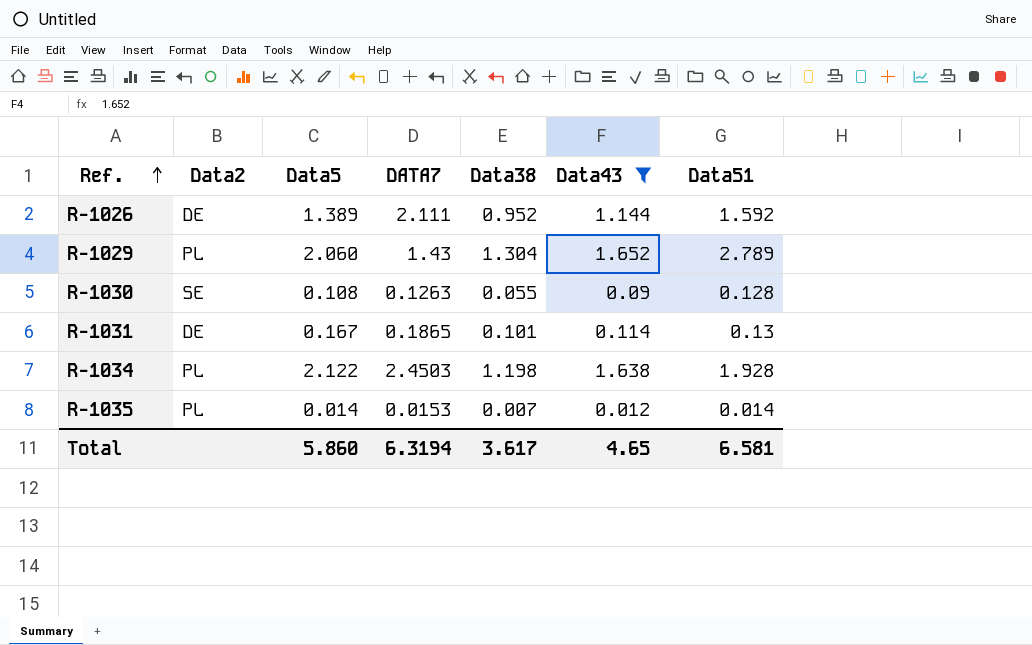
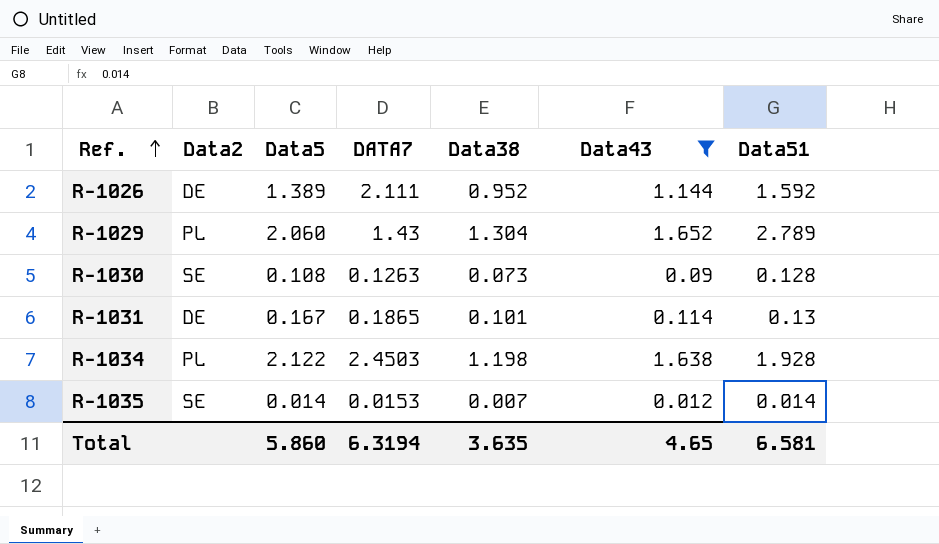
R-1030 | Data38: 0.055 -> 0.073
R-1035 | Data2: PL -> SE
Total | Data38: 3.617 -> 3.635

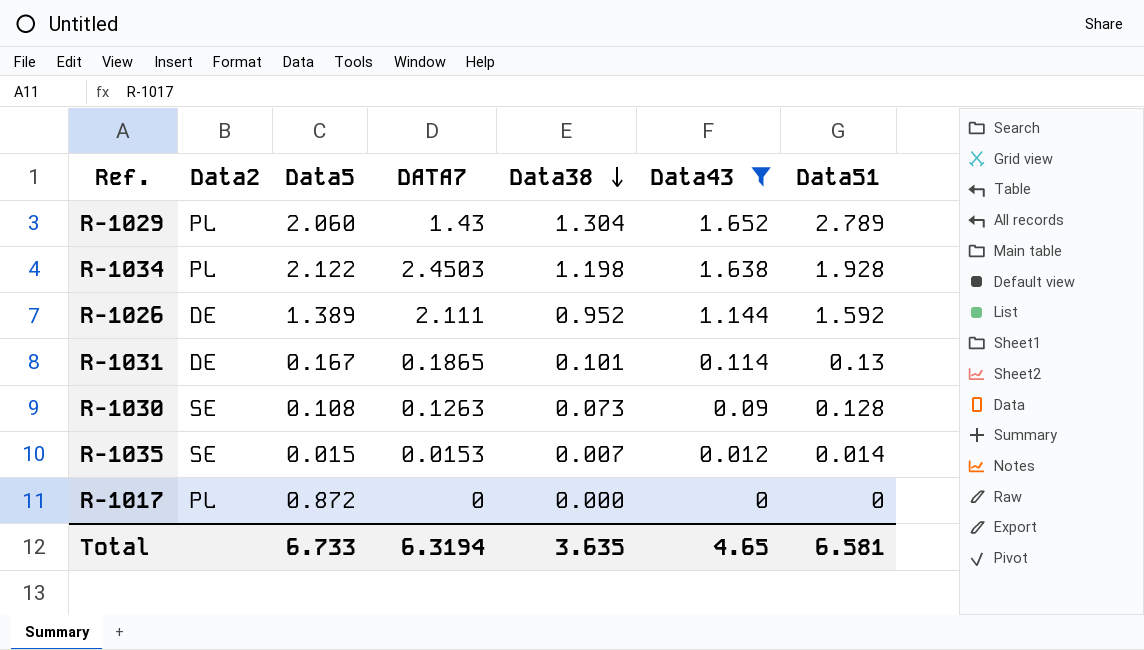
row order: Ref. ascending -> Data38 descending
R-1035 | Data5: 0.014 -> 0.015
row R-1017: none -> PL | 0.872 | 0 | 0.000 | 0 | 0
Total | Data5: 5.860 -> 6.733

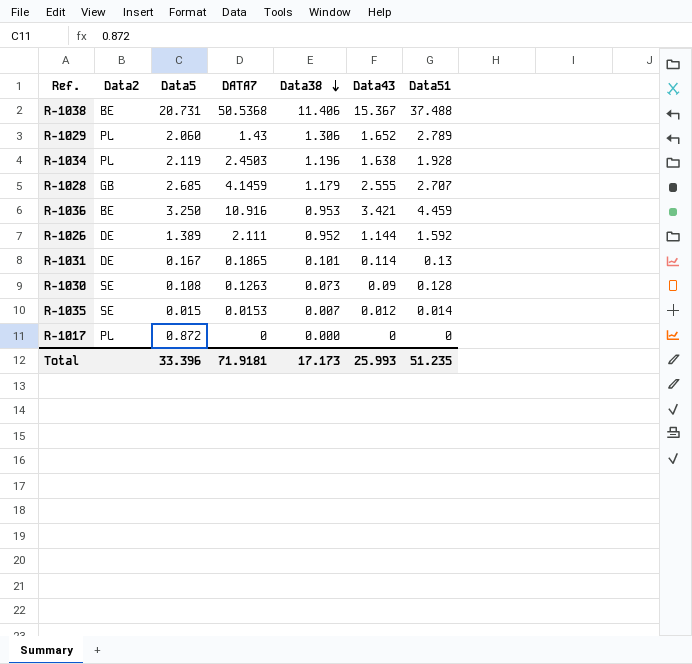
filter: Data43 <= 1.652 -> none
R-1029 | Data38: 1.304 -> 1.306
R-1034 | Data5: 2.122 -> 2.119
R-1034 | Data38: 1.198 -> 1.196
Total | Data5: 6.733 -> 33.396
Total | DATA7: 6.3194 -> 71.9181
Total | Data38: 3.635 -> 17.173
Total | Data43: 4.65 -> 25.993
Total | Data51: 6.581 -> 51.235

